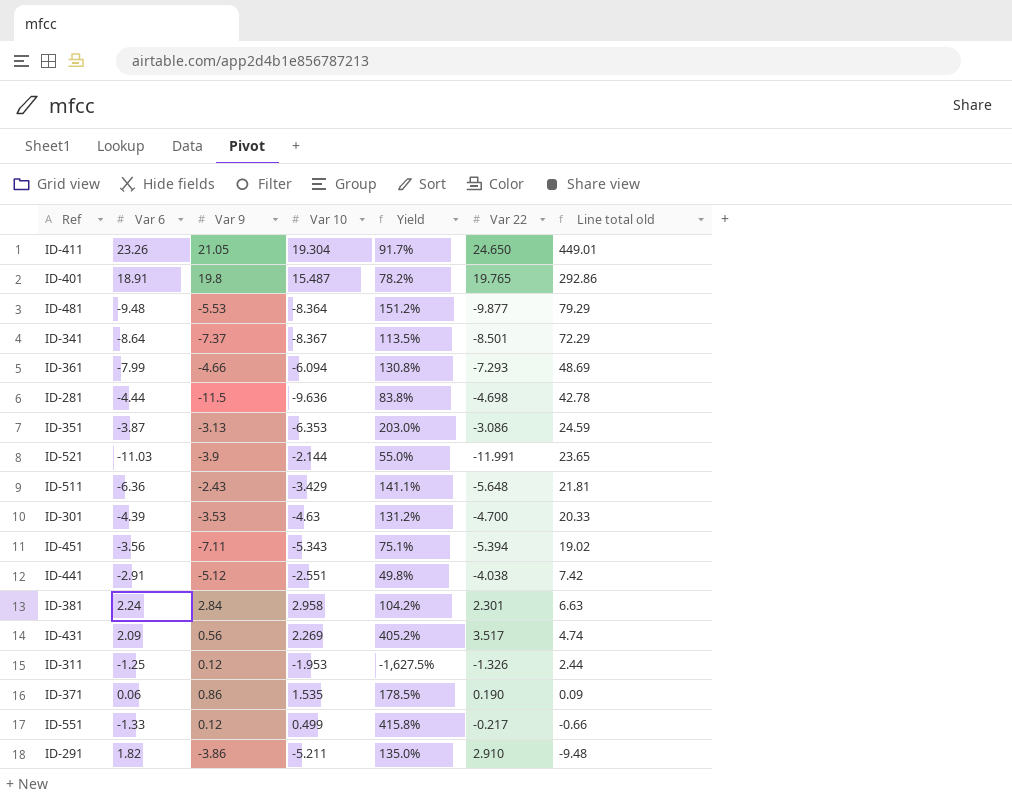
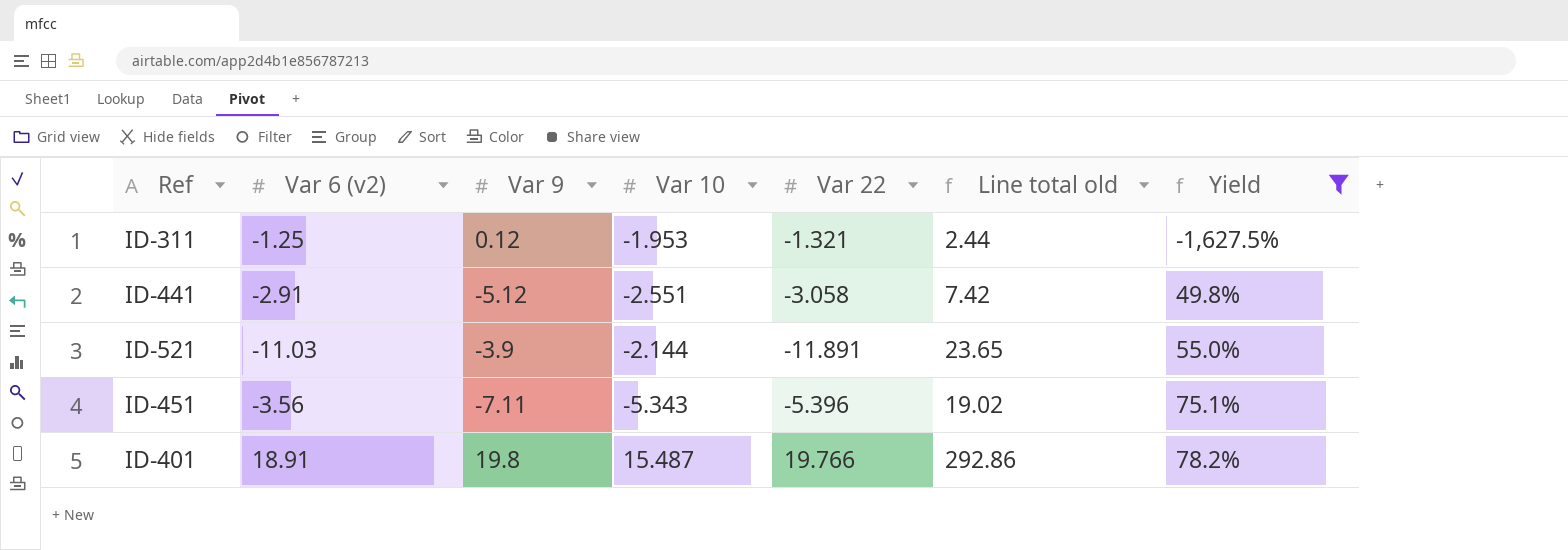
filter: none -> Yield <= 78.2%
row order: Line total old descending -> Yield ascending
column name: Var 6 -> Var 6 (v2)
column Yield | position: 5 -> 7
ID-311 | Var 22: -1.326 -> -1.321
ID-441 | Var 22: -4.038 -> -3.058
ID-521 | Var 22: -11.991 -> -11.891
ID-451 | Var 22: -5.394 -> -5.396
ID-401 | Var 22: 19.765 -> 19.766

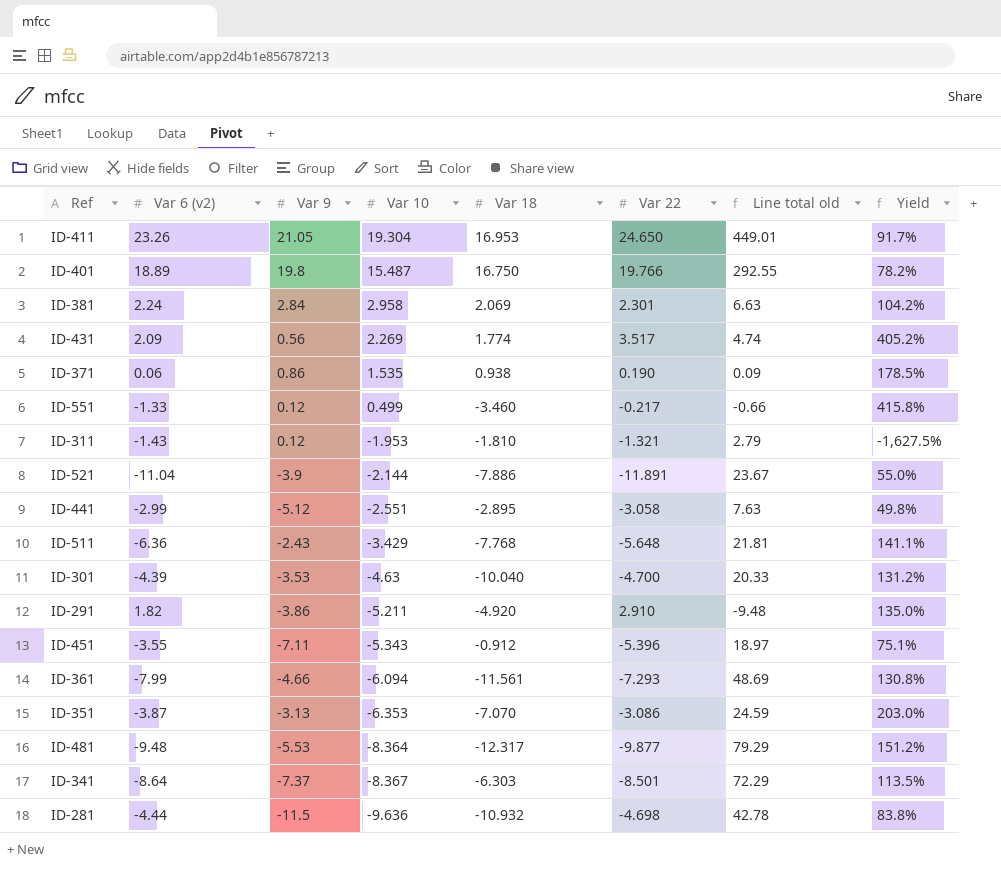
filter: Yield <= 78.2% -> none
row order: Yield ascending -> Var 10 descending
column Var 18 | position: none -> 5
ID-401 | Var 6 (v2): 18.91 -> 18.89
ID-401 | Line total old: 292.86 -> 292.55
ID-311 | Var 6 (v2): -1.25 -> -1.43
ID-311 | Line total old: 2.44 -> 2.79
ID-521 | Var 6 (v2): -11.03 -> -11.04
ID-521 | Line total old: 23.65 -> 23.67
ID-441 | Var 6 (v2): -2.91 -> -2.99
ID-441 | Line total old: 7.42 -> 7.63
ID-451 | Var 6 (v2): -3.56 -> -3.55
ID-451 | Line total old: 19.02 -> 18.97

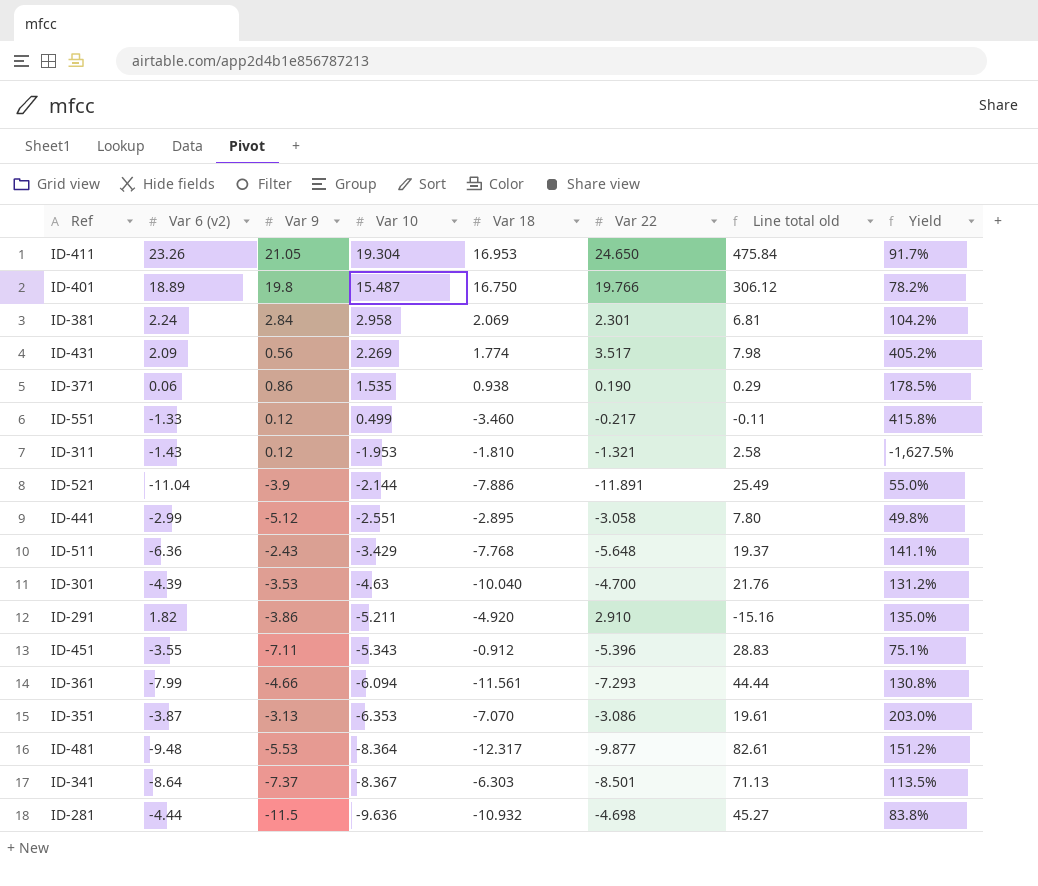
column Line total old | formula: [Var 6 (v2)] * [Var 10] -> [Var 10] * [Var 22]

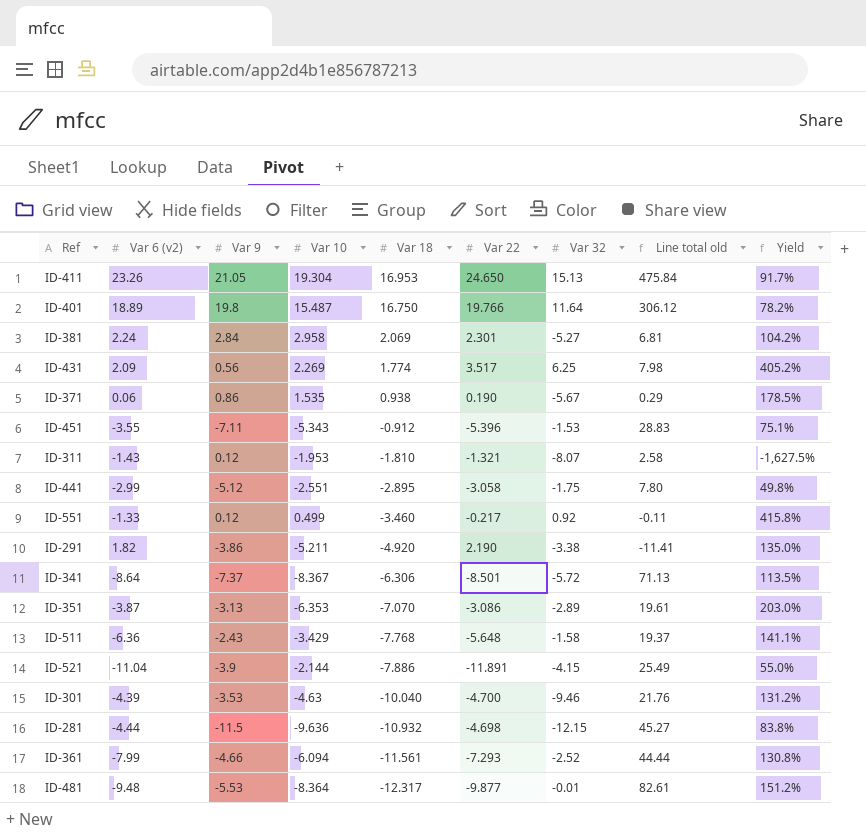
row order: Var 10 descending -> Var 18 descending
column Var 32 | position: none -> 7
ID-291 | Var 22: 2.910 -> 2.190
ID-291 | Line total old: -15.16 -> -11.41
ID-341 | Var 18: -6.303 -> -6.306

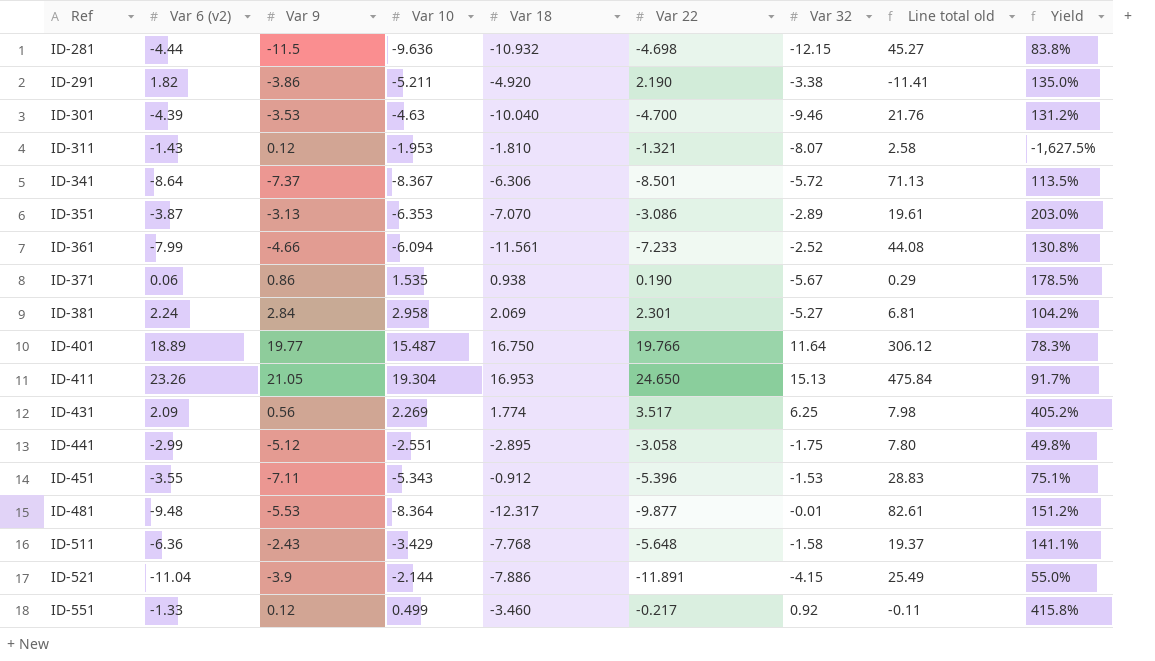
row order: Var 18 descending -> Ref ascending
ID-361 | Var 22: -7.293 -> -7.233
ID-361 | Line total old: 44.44 -> 44.08
ID-401 | Var 9: 19.8 -> 19.77
ID-401 | Yield: 78.2% -> 78.3%

